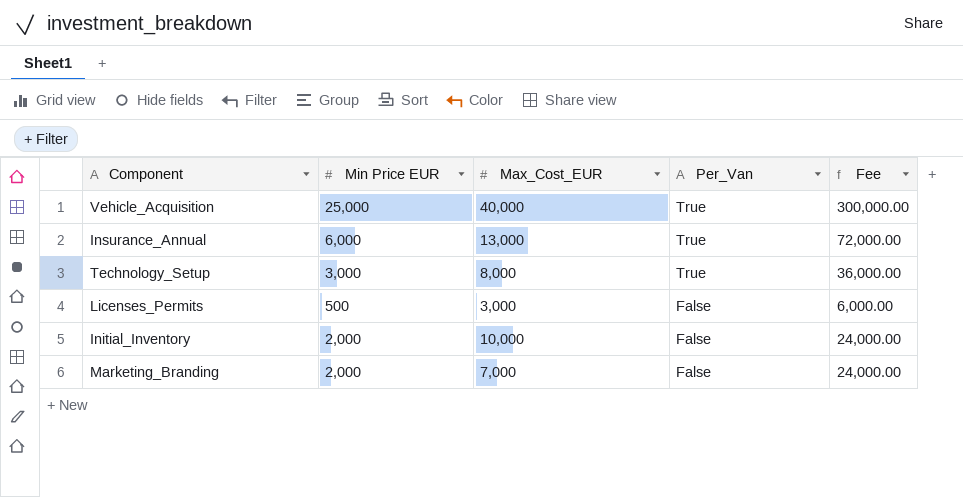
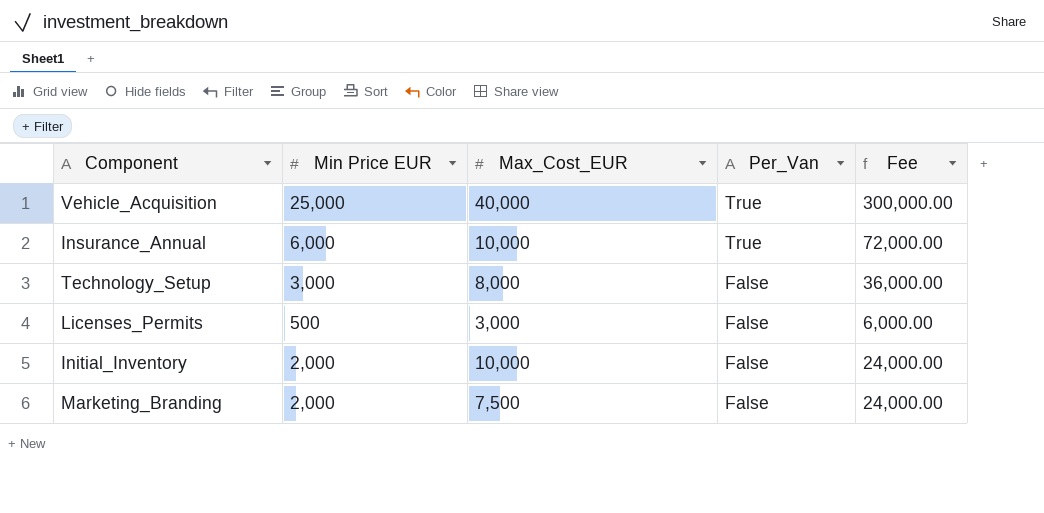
Insurance_Annual | Max_Cost_EUR: 13,000 -> 10,000
Technology_Setup | Per_Van: True -> False
Marketing_Branding | Max_Cost_EUR: 7,000 -> 7,500

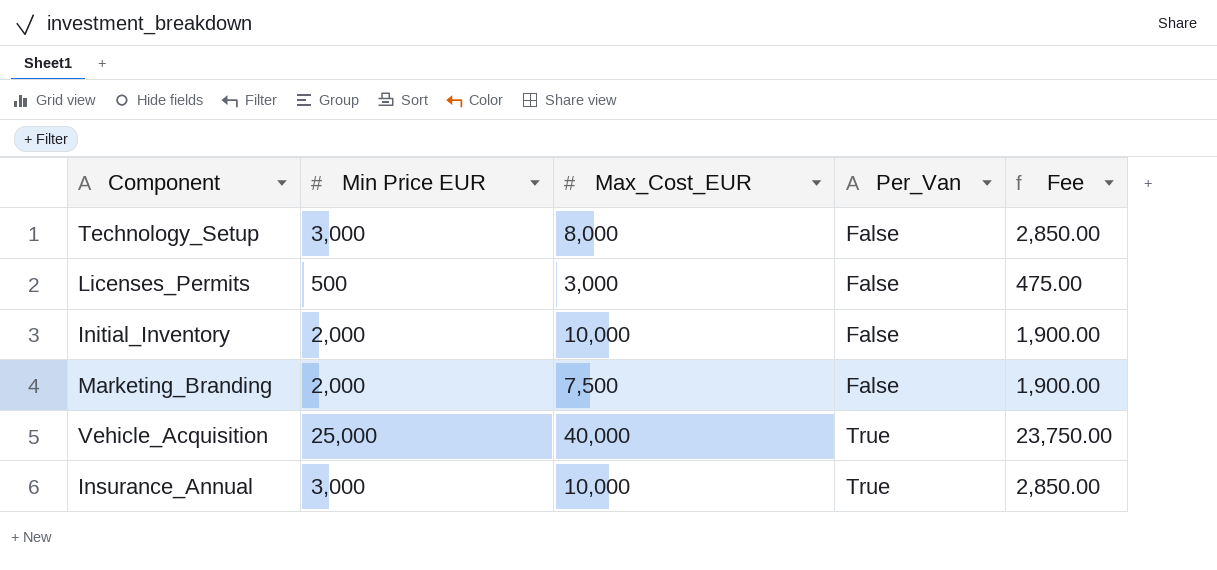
row order: Per_Van descending -> Per_Van ascending
column Fee | formula: [Min Price EUR] * 12 -> [Min Price EUR] * 0.95
Insurance_Annual | Min Price EUR: 6,000 -> 3,000

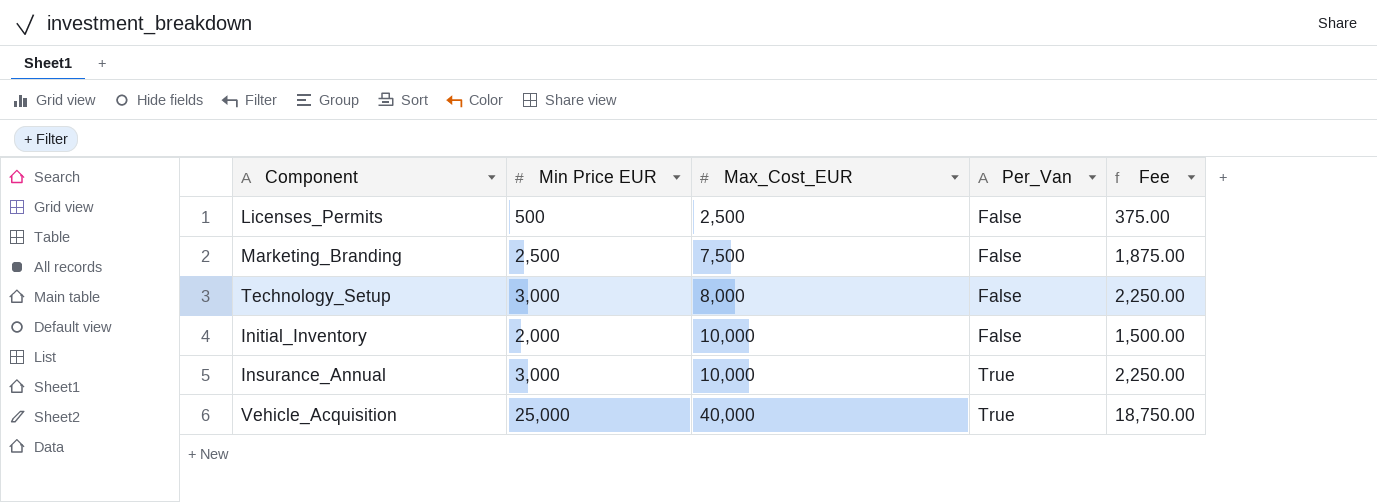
row order: Per_Van ascending -> Max_Cost_EUR ascending
column Fee | formula: [Min Price EUR] * 0.95 -> [Min Price EUR] * 0.75
Licenses_Permits | Max_Cost_EUR: 3,000 -> 2,500
Marketing_Branding | Min Price EUR: 2,000 -> 2,500

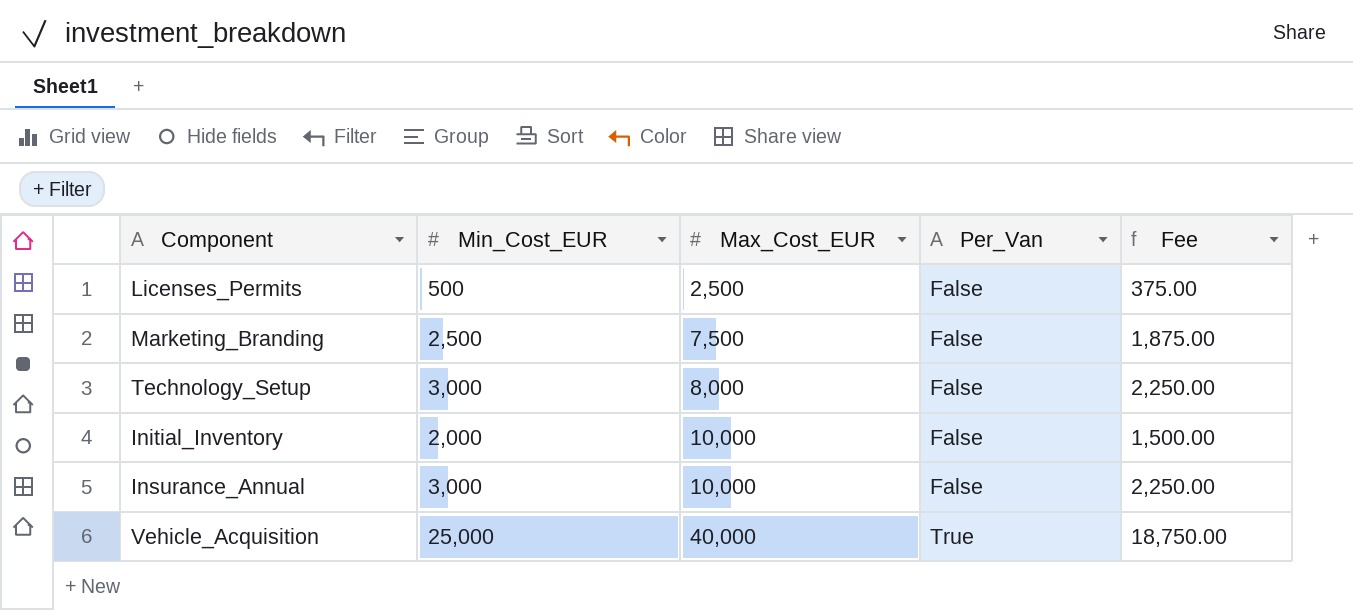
column name: Min Price EUR -> Min_Cost_EUR
Insurance_Annual | Per_Van: True -> False

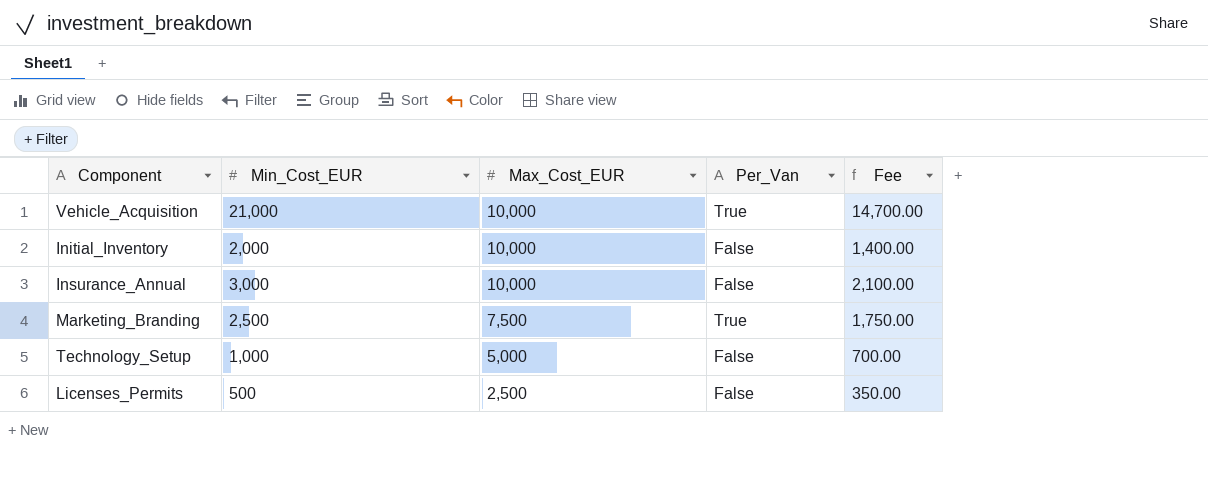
row order: Max_Cost_EUR ascending -> Max_Cost_EUR descending
column Fee | formula: [Min_Cost_EUR] * 0.75 -> [Min_Cost_EUR] * 0.7
Vehicle_Acquisition | Min_Cost_EUR: 25,000 -> 21,000
Vehicle_Acquisition | Max_Cost_EUR: 40,000 -> 10,000
Marketing_Branding | Per_Van: False -> True
Technology_Setup | Min_Cost_EUR: 3,000 -> 1,000
Technology_Setup | Max_Cost_EUR: 8,000 -> 5,000

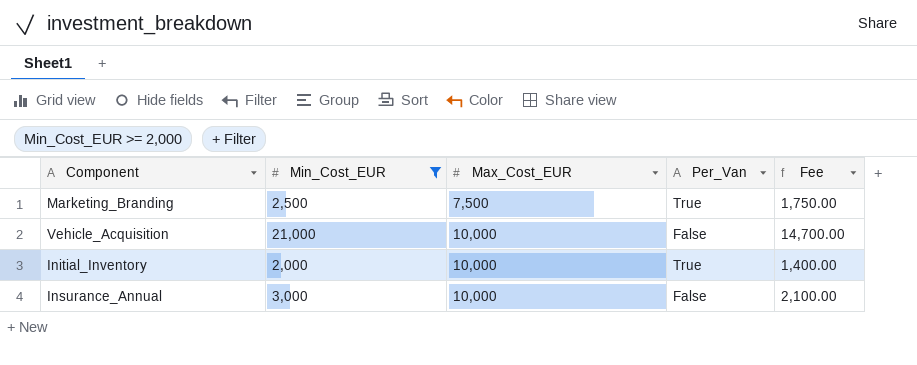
filter: none -> Min_Cost_EUR >= 2,000
row order: Max_Cost_EUR descending -> Max_Cost_EUR ascending
Vehicle_Acquisition | Per_Van: True -> False
Initial_Inventory | Per_Van: False -> True

